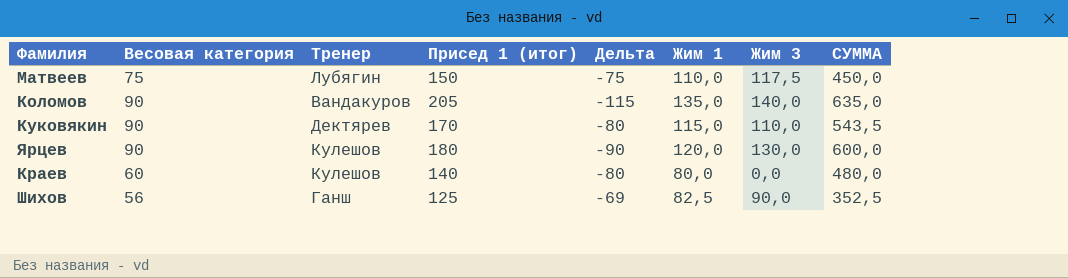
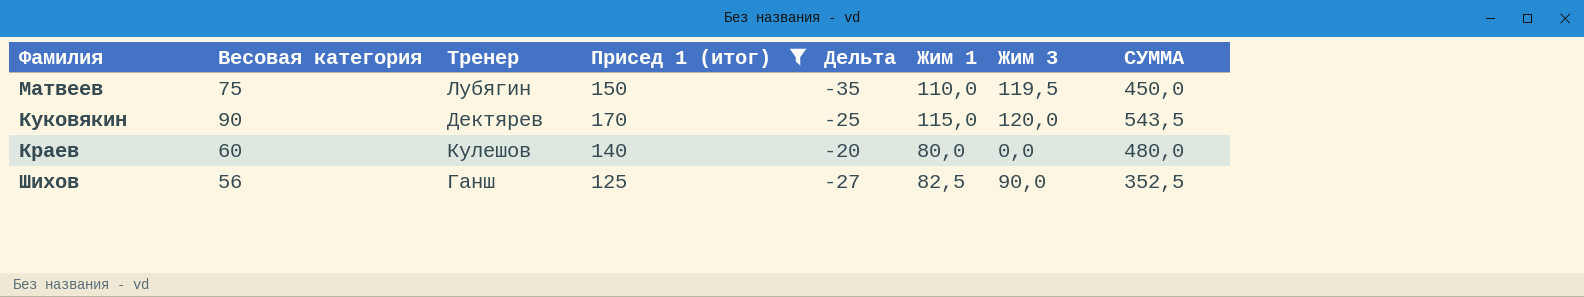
filter: none -> Присед 1 (итог) <= 170
column Дельта | formula: [Весовая категория] - [Присед 1 (итог)] -> [Весовая категория] - [Жим 1]
Матвеев | Жим 3: 117,5 -> 119,5
Куковякин | Жим 3: 110,0 -> 120,0

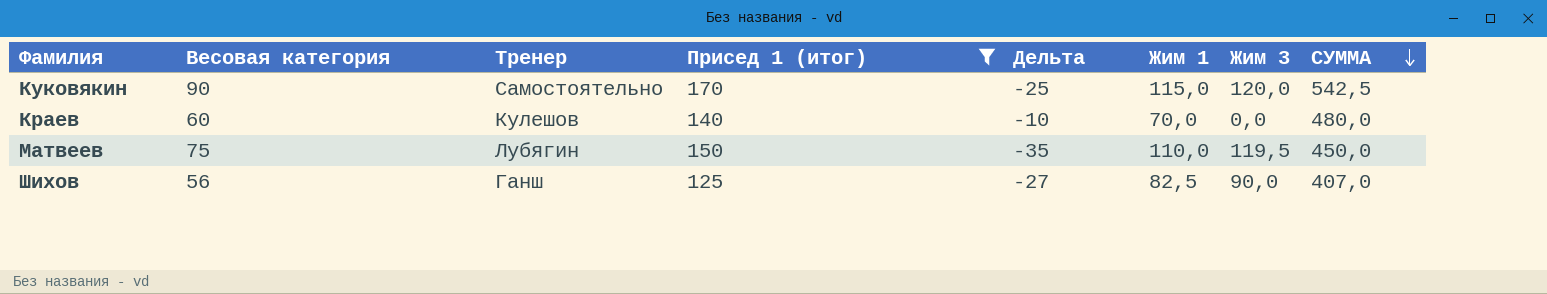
row order: none -> СУММА descending
Куковякин | Тренер: Дектярев -> Самостоятельно
Куковякин | СУММА: 543,5 -> 542,5
Краев | Дельта: -20 -> -10
Краев | Жим 1: 80,0 -> 70,0
Шихов | СУММА: 352,5 -> 407,0

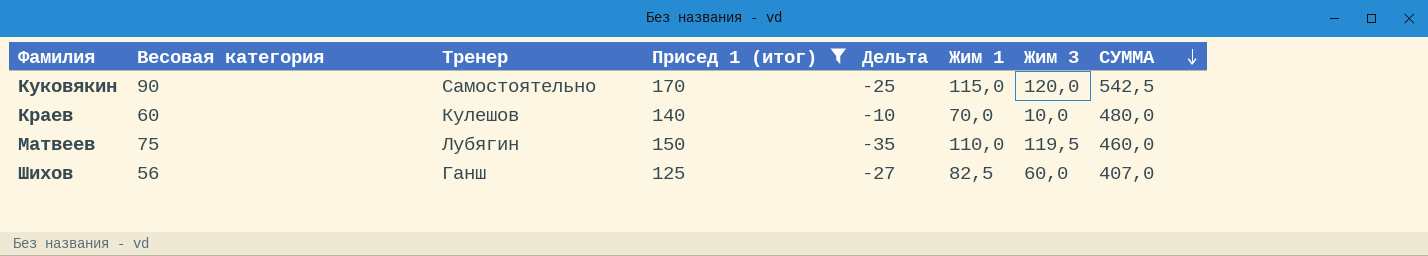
Краев | Жим 3: 0,0 -> 10,0
Матвеев | СУММА: 450,0 -> 460,0
Шихов | Жим 3: 90,0 -> 60,0

